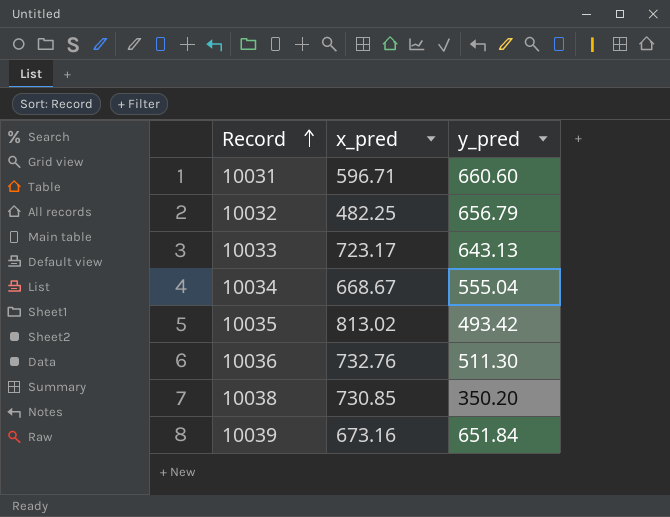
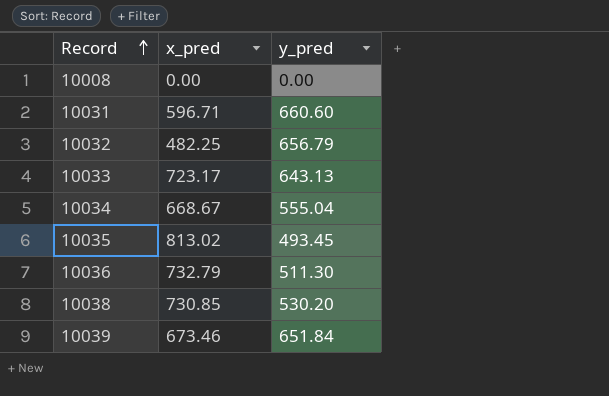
row 10008: none -> 0.00 | 0.00
10035 | y_pred: 493.42 -> 493.45
10036 | x_pred: 732.76 -> 732.79
10038 | y_pred: 350.20 -> 530.20
10039 | x_pred: 673.16 -> 673.46

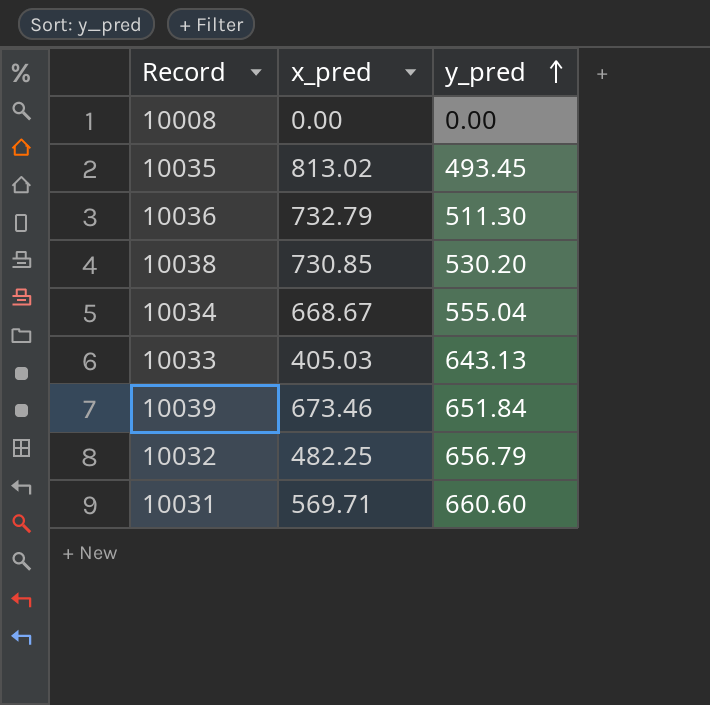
row order: Record ascending -> y_pred ascending
10033 | x_pred: 723.17 -> 405.03
10031 | x_pred: 596.71 -> 569.71

